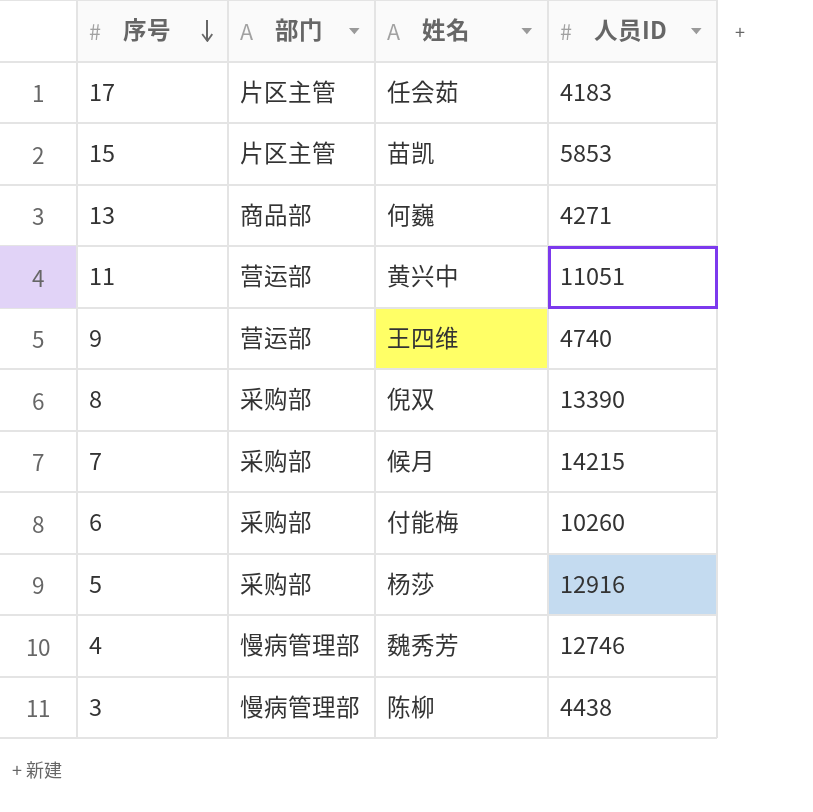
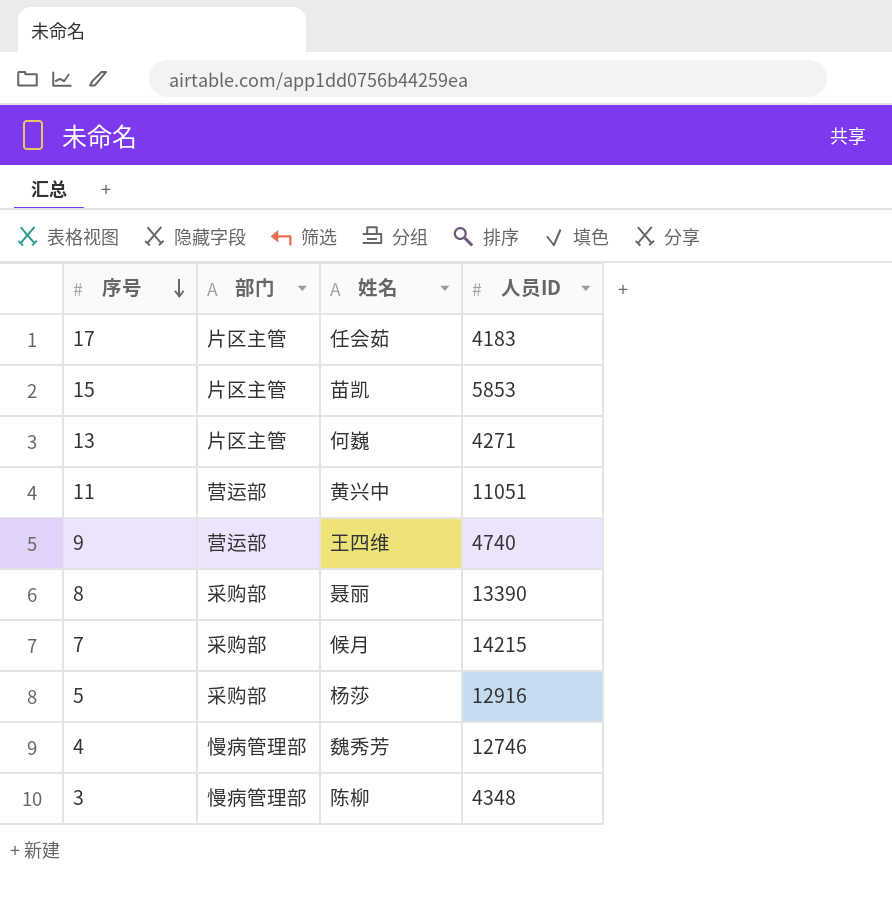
row 6: 采购部 | 付能梅 | 10260 -> none
13 | 部门: 商品部 -> 片区主管
8 | 姓名: 倪双 -> 聂丽
3 | 人员ID: 4438 -> 4348

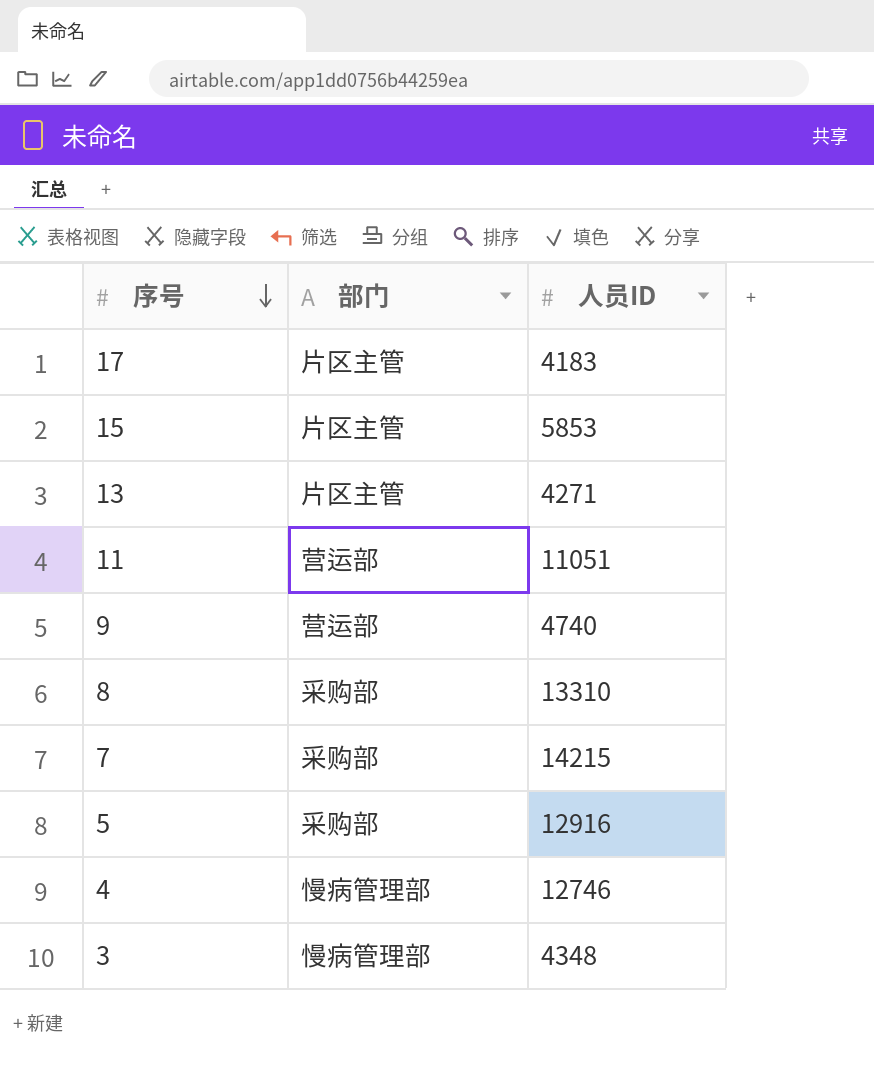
column 姓名 | position: 3 -> none
8 | 人员ID: 13390 -> 13310

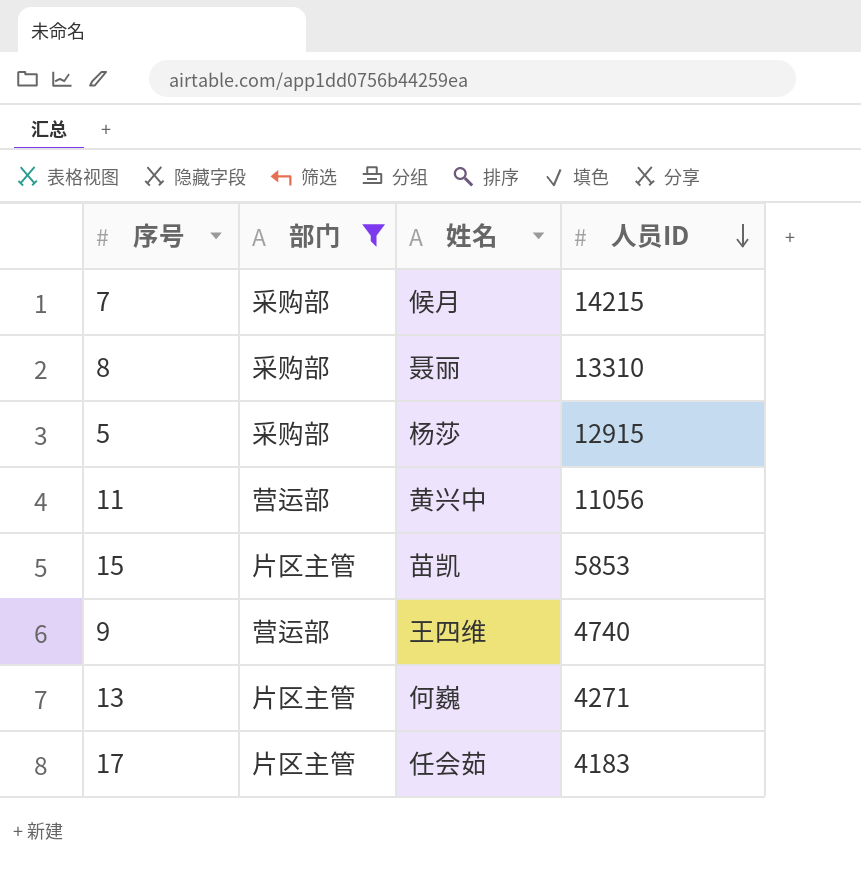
filter: none -> 部门 != 慢病管理部
row order: 序号 descending -> 人员ID descending
column 姓名 | position: none -> 3
5 | 人员ID: 12916 -> 12915
11 | 人员ID: 11051 -> 11056

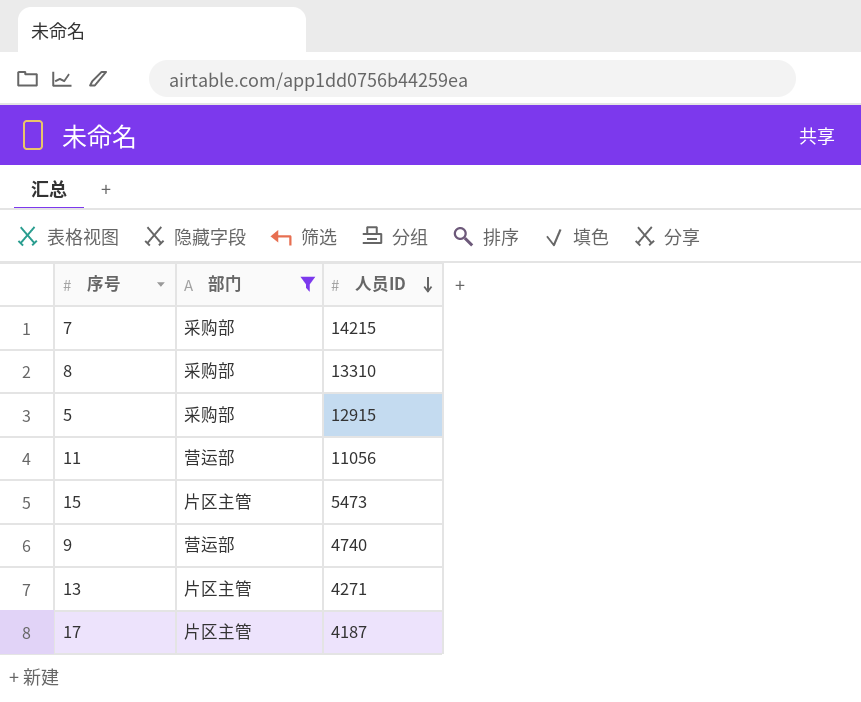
column 姓名 | position: 3 -> none
15 | 人员ID: 5853 -> 5473
17 | 人员ID: 4183 -> 4187

